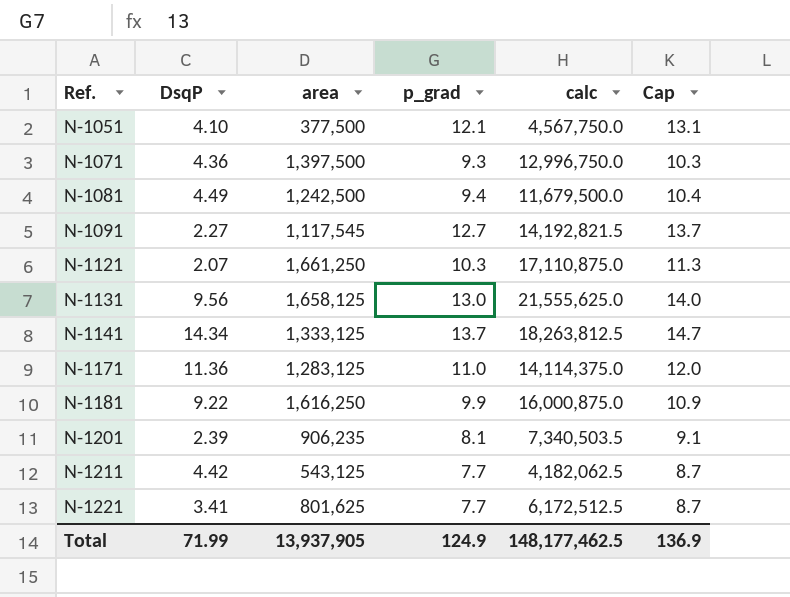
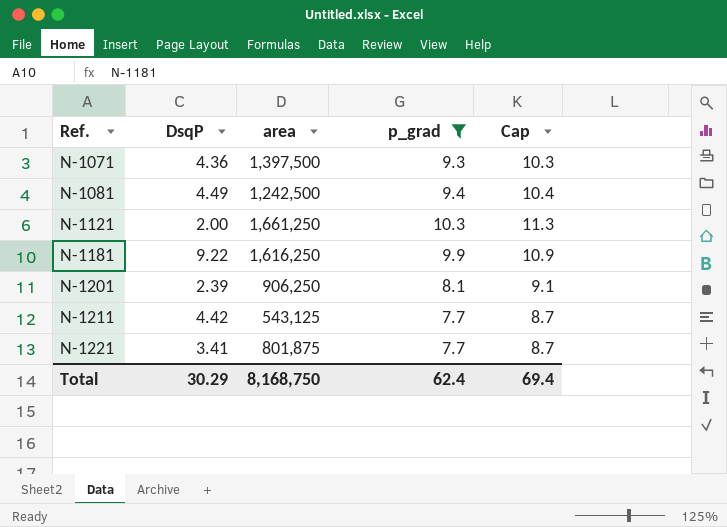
filter: none -> p_grad <= 10.3
column calc | formula: [area] * [p_grad] -> none
N-1121 | DsqP: 2.07 -> 2.00
N-1201 | area: 906,235 -> 906,250
N-1221 | area: 801,625 -> 801,875
Total | DsqP: 71.99 -> 30.29
Total | area: 13,937,905 -> 8,168,750
Total | p_grad: 124.9 -> 62.4
Total | Cap: 136.9 -> 69.4

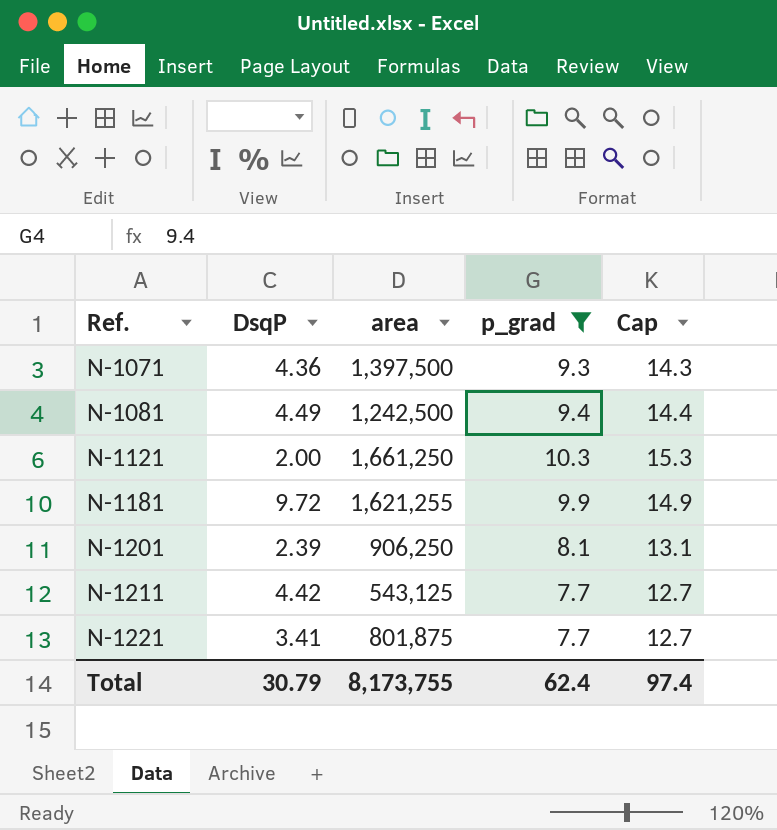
column Cap | formula: [p_grad] + 1 -> [p_grad] + 5
N-1181 | DsqP: 9.22 -> 9.72
N-1181 | area: 1,616,250 -> 1,621,255
Total | DsqP: 30.29 -> 30.79
Total | area: 8,168,750 -> 8,173,755
Total | Cap: 69.4 -> 97.4

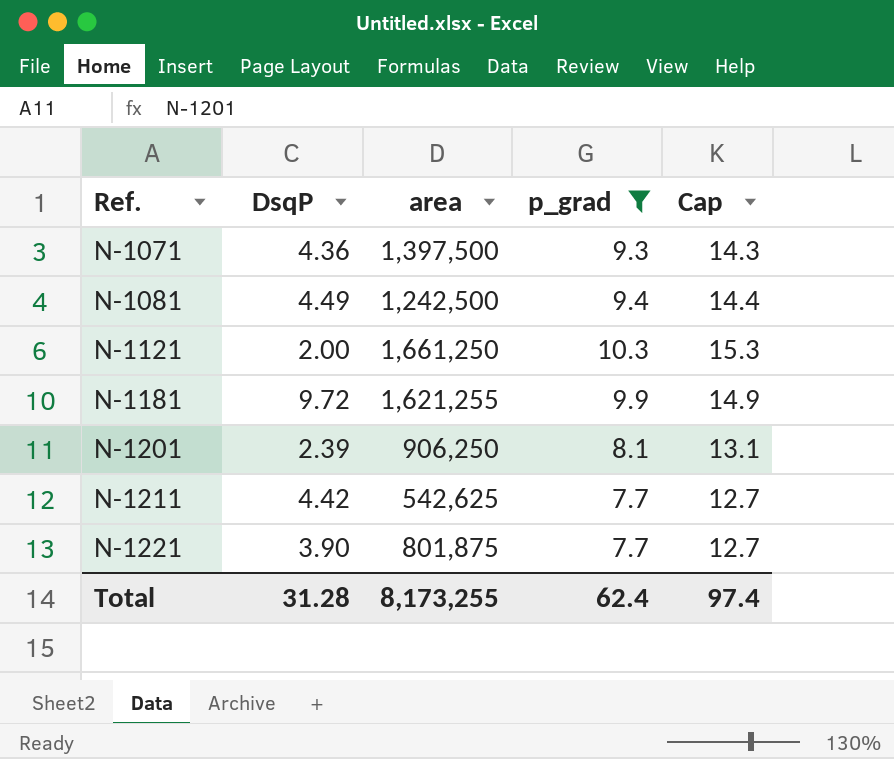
N-1211 | area: 543,125 -> 542,625
N-1221 | DsqP: 3.41 -> 3.90
Total | DsqP: 30.79 -> 31.28
Total | area: 8,173,755 -> 8,173,255

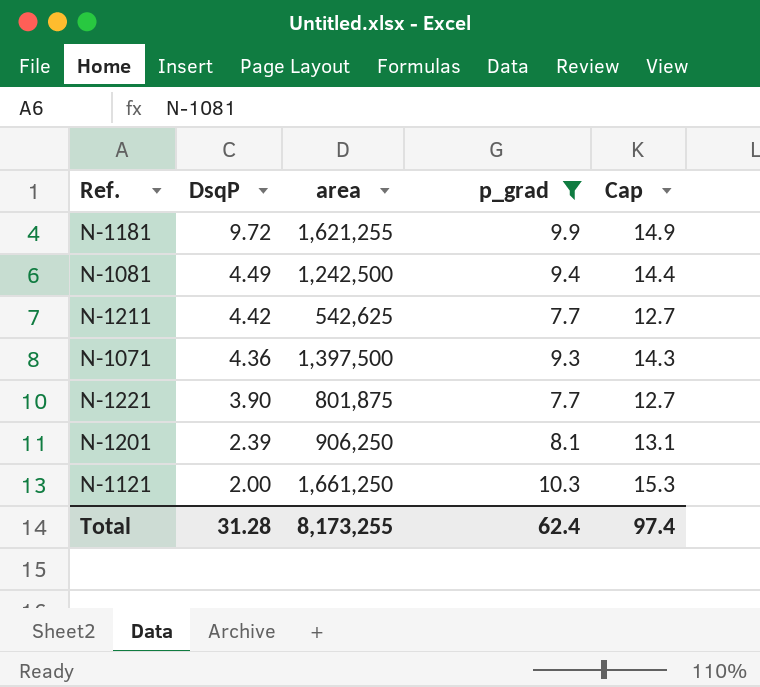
row order: Ref. ascending -> DsqP descending

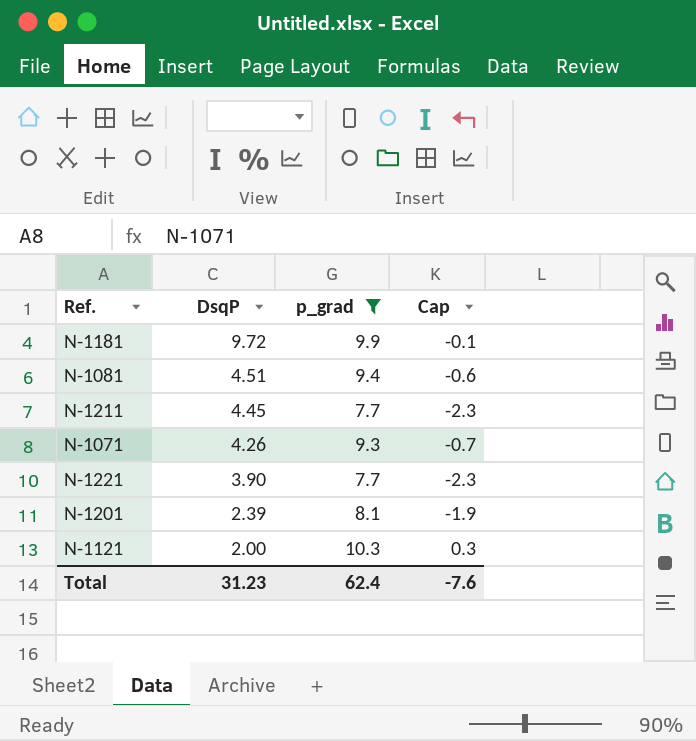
column area | position: 3 -> none
column Cap | formula: [p_grad] + 5 -> [p_grad] - 10
N-1081 | DsqP: 4.49 -> 4.51
N-1211 | DsqP: 4.42 -> 4.45
N-1071 | DsqP: 4.36 -> 4.26
Total | DsqP: 31.28 -> 31.23
Total | Cap: 97.4 -> -7.6

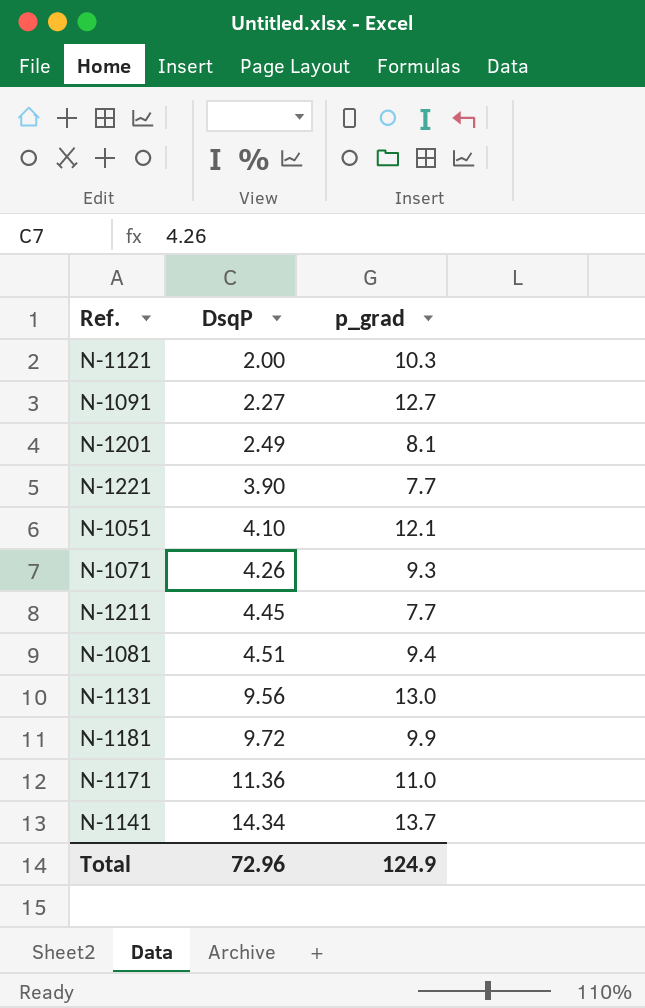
filter: p_grad <= 10.3 -> none
row order: DsqP descending -> DsqP ascending
column Cap | formula: [p_grad] - 10 -> none
N-1201 | DsqP: 2.39 -> 2.49
Total | DsqP: 31.23 -> 72.96
Total | p_grad: 62.4 -> 124.9

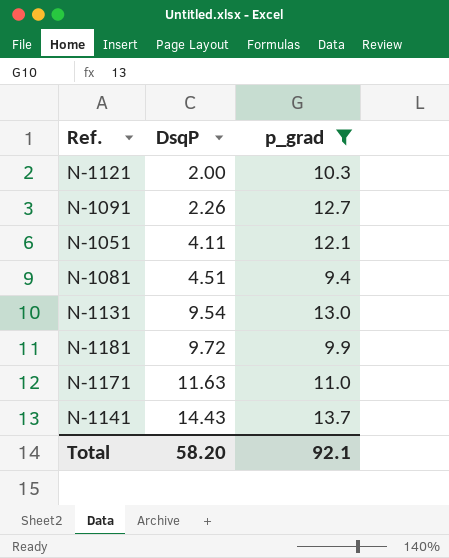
filter: none -> p_grad >= 9.4
N-1091 | DsqP: 2.27 -> 2.26
N-1051 | DsqP: 4.10 -> 4.11
N-1131 | DsqP: 9.56 -> 9.54
N-1171 | DsqP: 11.36 -> 11.63
N-1141 | DsqP: 14.34 -> 14.43
Total | DsqP: 72.96 -> 58.20
Total | p_grad: 124.9 -> 92.1

